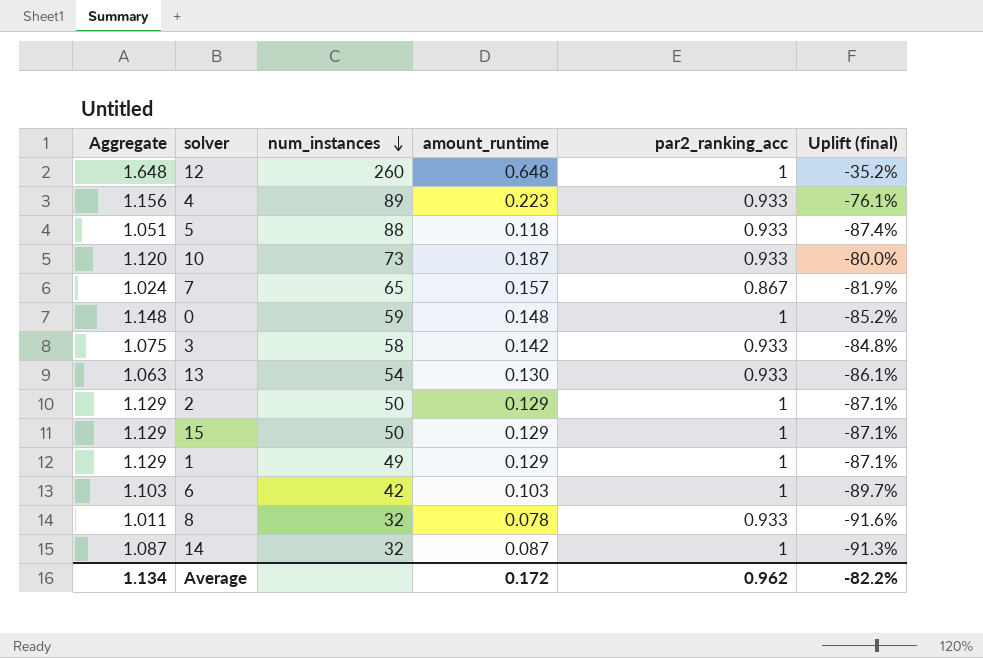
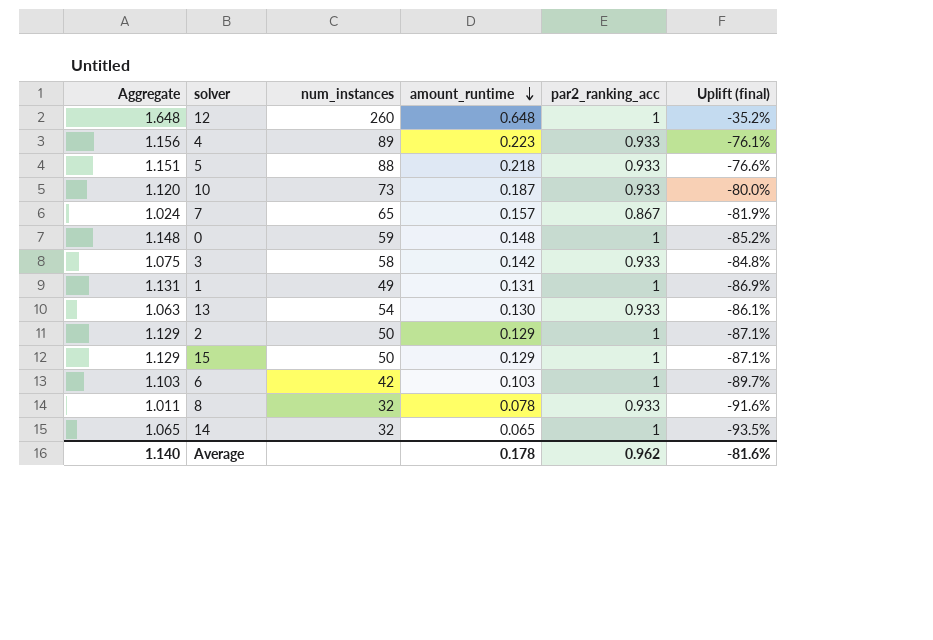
row order: num_instances descending -> amount_runtime descending
5 | Aggregate: 1.051 -> 1.151
5 | amount_runtime: 0.118 -> 0.218
5 | Uplift (final): -87.4% -> -76.6%
1 | Aggregate: 1.129 -> 1.131
1 | amount_runtime: 0.129 -> 0.131
1 | Uplift (final): -87.1% -> -86.9%
14 | Aggregate: 1.087 -> 1.065
14 | amount_runtime: 0.087 -> 0.065
14 | Uplift (final): -91.3% -> -93.5%
Average | Aggregate: 1.134 -> 1.140
Average | amount_runtime: 0.172 -> 0.178
Average | Uplift (final): -82.2% -> -81.6%

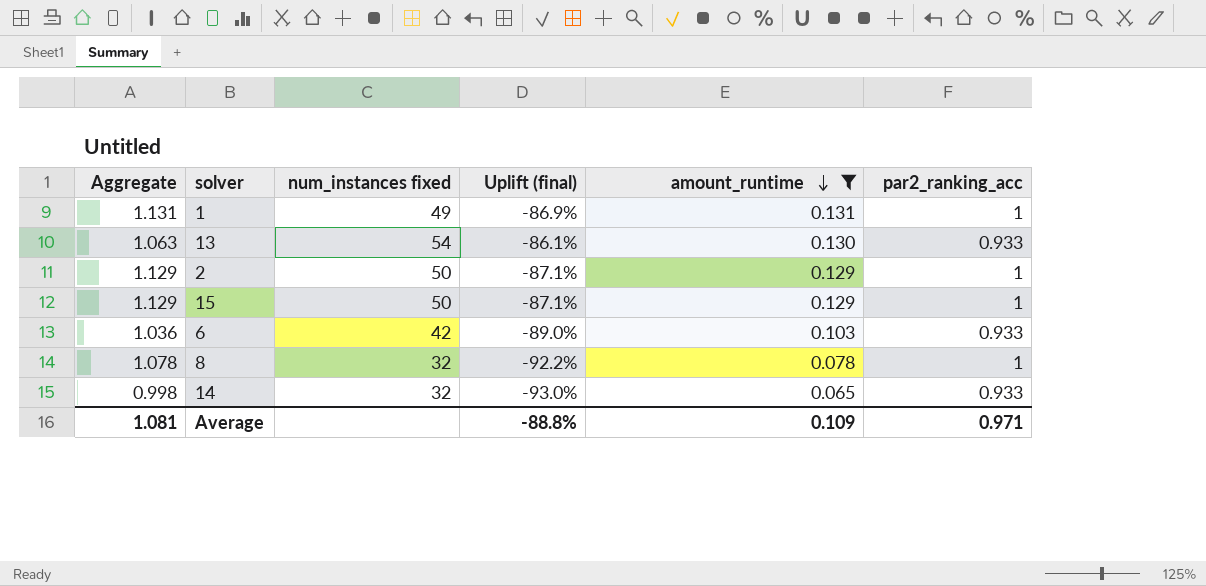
filter: none -> amount_runtime <= 0.131
column name: num_instances -> num_instances fixed
column Uplift (final) | position: 6 -> 4
6 | Aggregate: 1.103 -> 1.036
6 | Uplift (final): -89.7% -> -89.0%
6 | par2_ranking_acc: 1 -> 0.933
8 | Aggregate: 1.011 -> 1.078
8 | Uplift (final): -91.6% -> -92.2%
8 | par2_ranking_acc: 0.933 -> 1
14 | Aggregate: 1.065 -> 0.998
14 | Uplift (final): -93.5% -> -93.0%
14 | par2_ranking_acc: 1 -> 0.933
Average | Aggregate: 1.140 -> 1.081
Average | Uplift (final): -81.6% -> -88.8%
Average | amount_runtime: 0.178 -> 0.109
Average | par2_ranking_acc: 0.962 -> 0.971

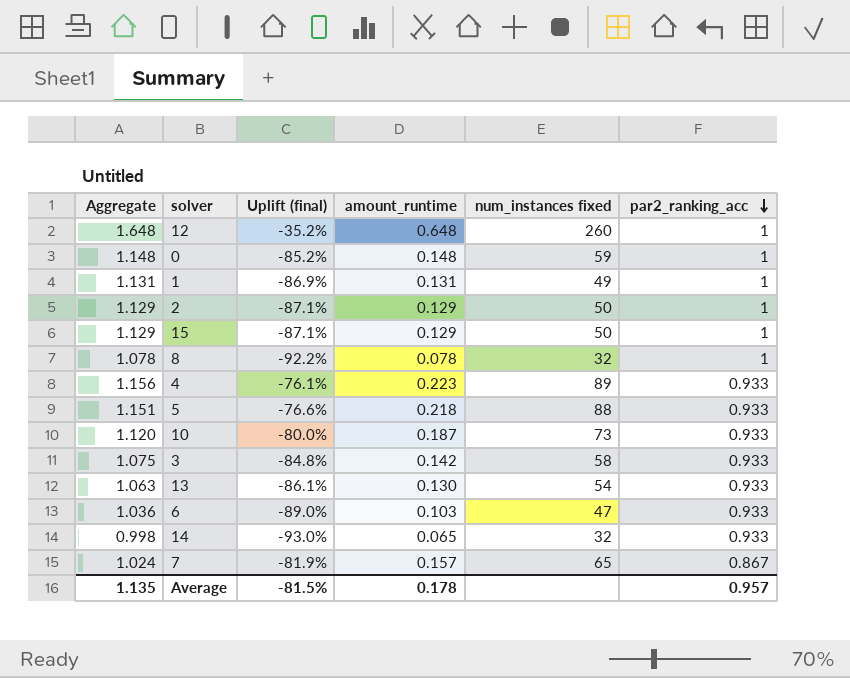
filter: amount_runtime <= 0.131 -> none
row order: amount_runtime descending -> par2_ranking_acc descending
column num_instances fixed | position: 3 -> 5
6 | num_instances fixed: 42 -> 47
Average | Aggregate: 1.081 -> 1.135
Average | Uplift (final): -88.8% -> -81.5%
Average | amount_runtime: 0.109 -> 0.178
Average | par2_ranking_acc: 0.971 -> 0.957

